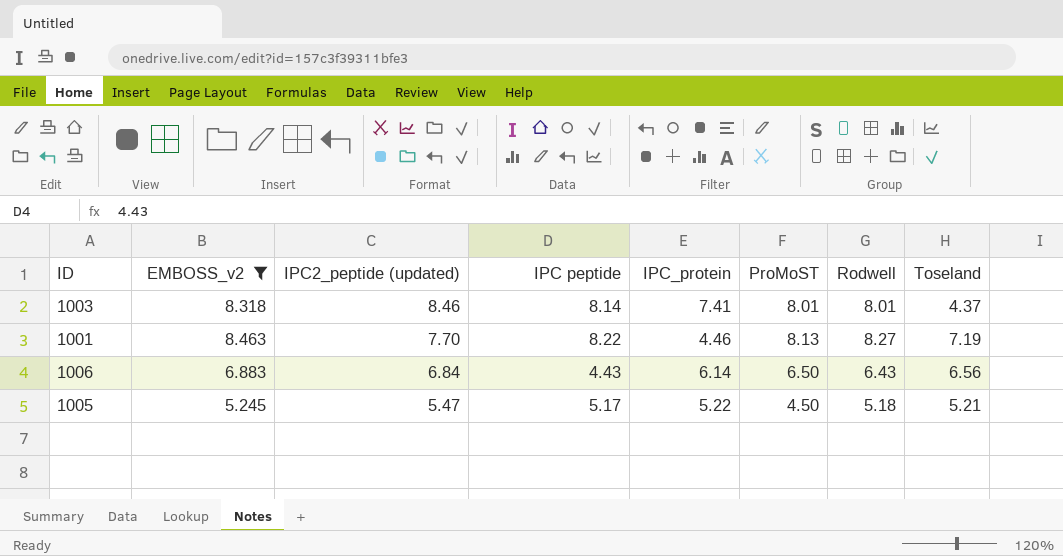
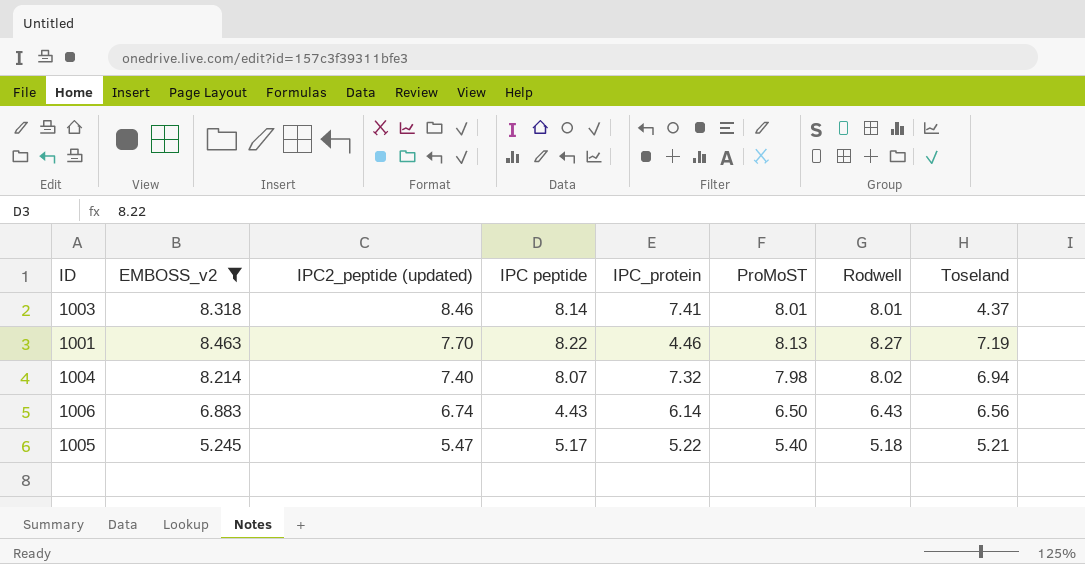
row 1004: none -> 8.214 | 7.40 | 8.07 | 7.32 | 7.98 | 8.02 | 6.94
1006 | IPC2_peptide (updated): 6.84 -> 6.74
1005 | ProMoST: 4.50 -> 5.40

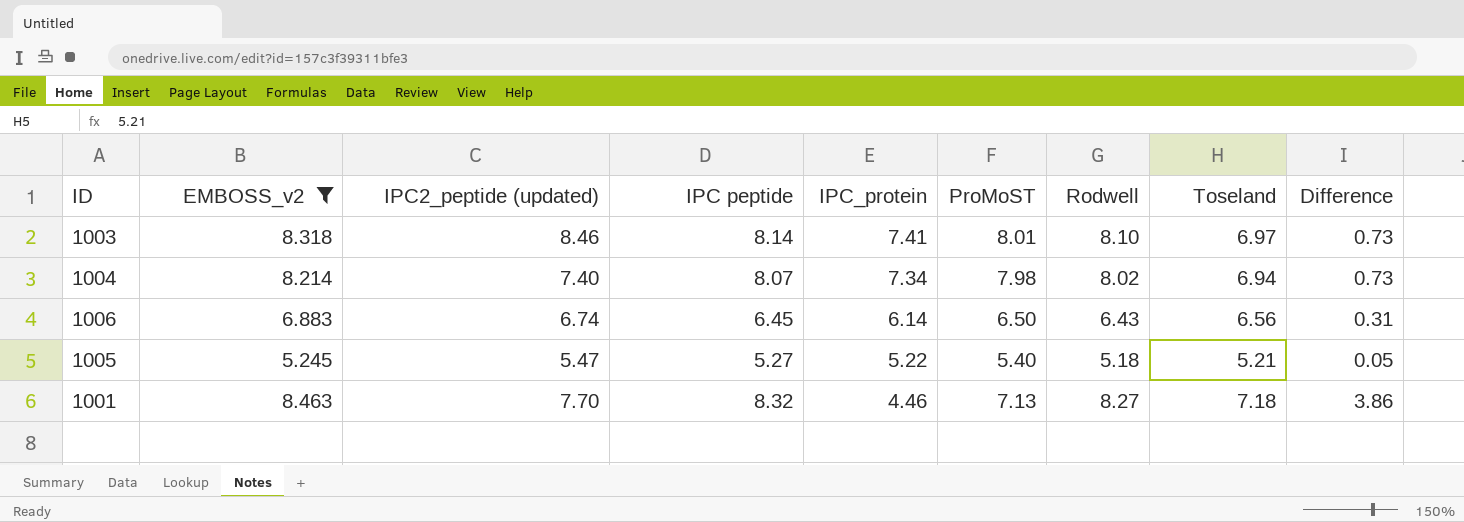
row order: IPC2_peptide (updated) descending -> IPC_protein descending
column Difference | formula: none -> [IPC peptide] - [IPC_protein]
1003 | Rodwell: 8.01 -> 8.10
1003 | Toseland: 4.37 -> 6.97
1004 | IPC_protein: 7.32 -> 7.34
1006 | IPC peptide: 4.43 -> 6.45
1005 | IPC peptide: 5.17 -> 5.27
1001 | IPC peptide: 8.22 -> 8.32
1001 | ProMoST: 8.13 -> 7.13
1001 | Toseland: 7.19 -> 7.18

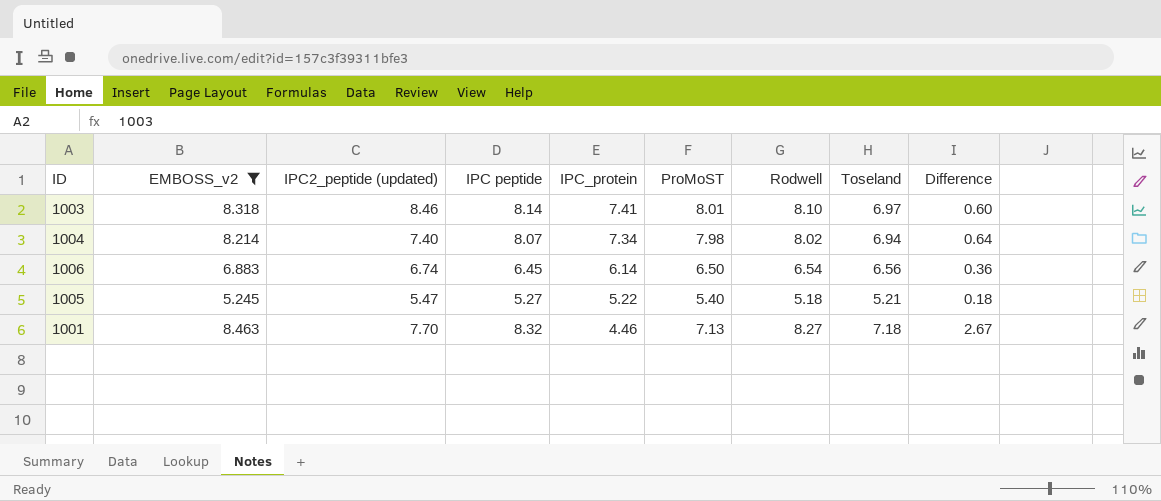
column Difference | formula: [IPC peptide] - [IPC_protein] -> [ProMoST] - [IPC_protein]
1006 | Rodwell: 6.43 -> 6.54

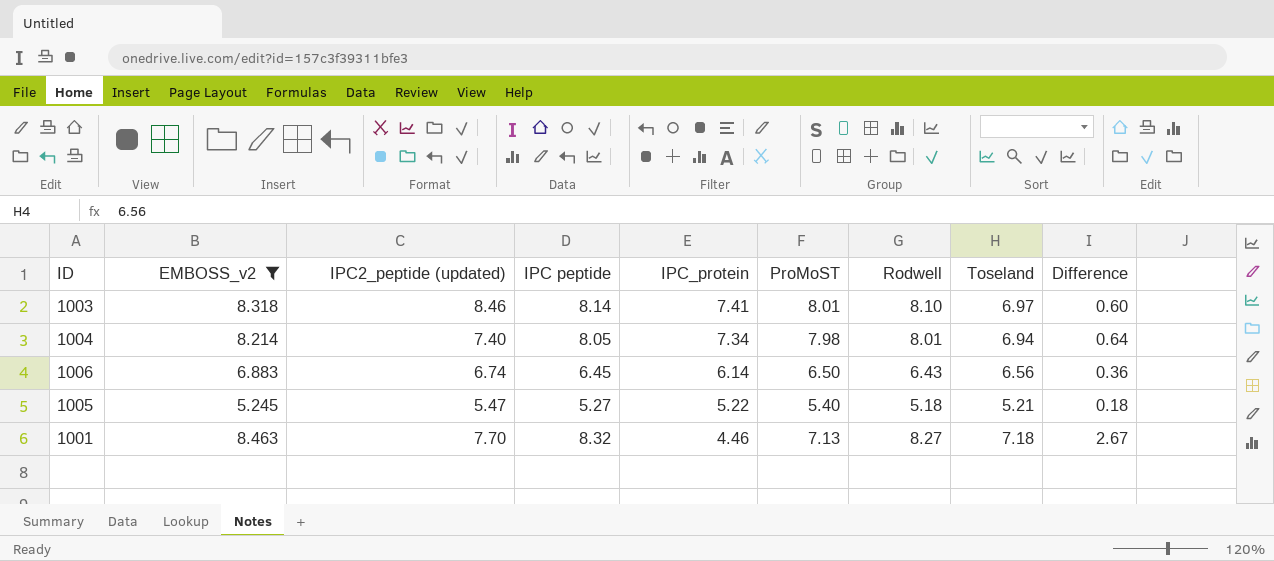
1004 | IPC peptide: 8.07 -> 8.05
1004 | Rodwell: 8.02 -> 8.01
1006 | Rodwell: 6.54 -> 6.43

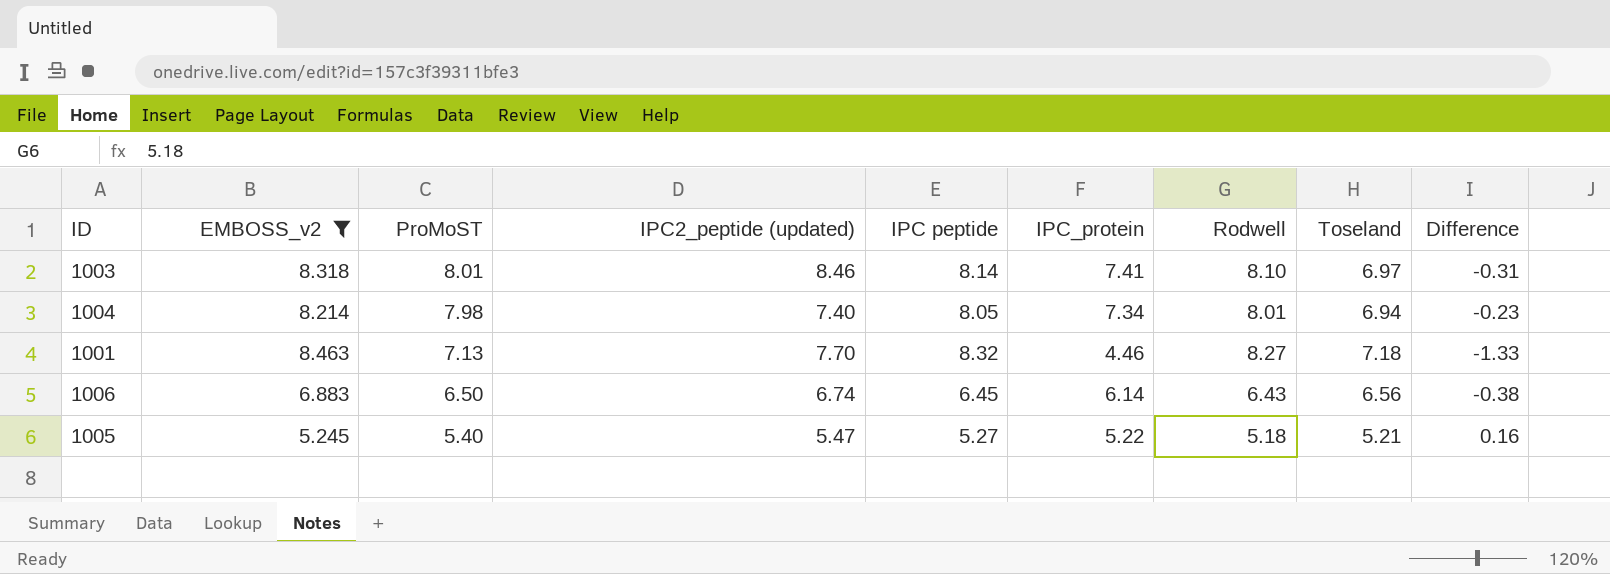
row order: IPC_protein descending -> ProMoST descending
column ProMoST | position: 6 -> 3
column Difference | formula: [ProMoST] - [IPC_protein] -> [ProMoST] - [EMBOSS_v2]

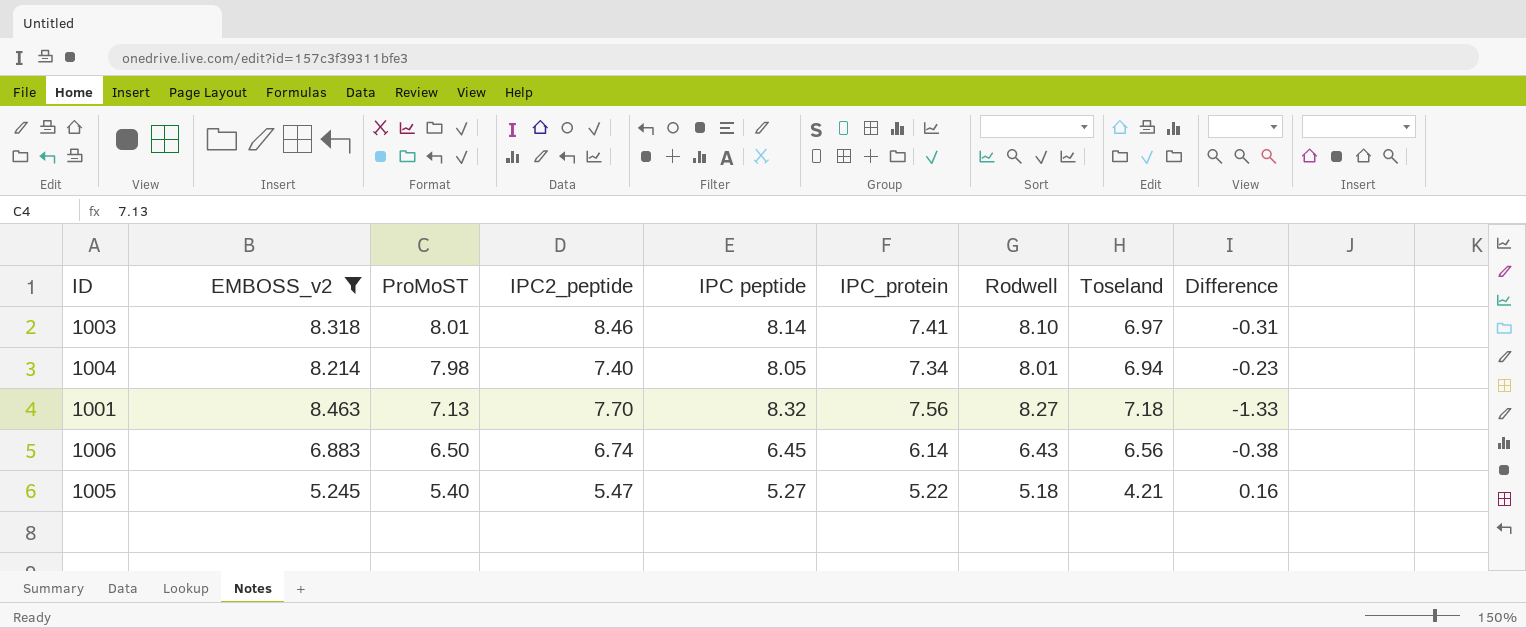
column name: IPC2_peptide (updated) -> IPC2_peptide
1001 | IPC_protein: 4.46 -> 7.56
1005 | Toseland: 5.21 -> 4.21

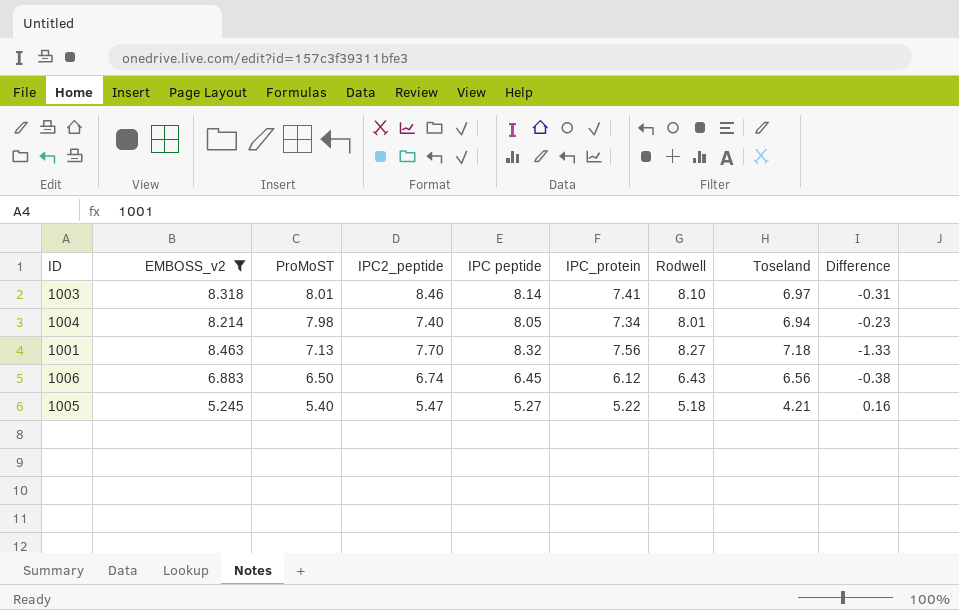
1006 | IPC_protein: 6.14 -> 6.12

